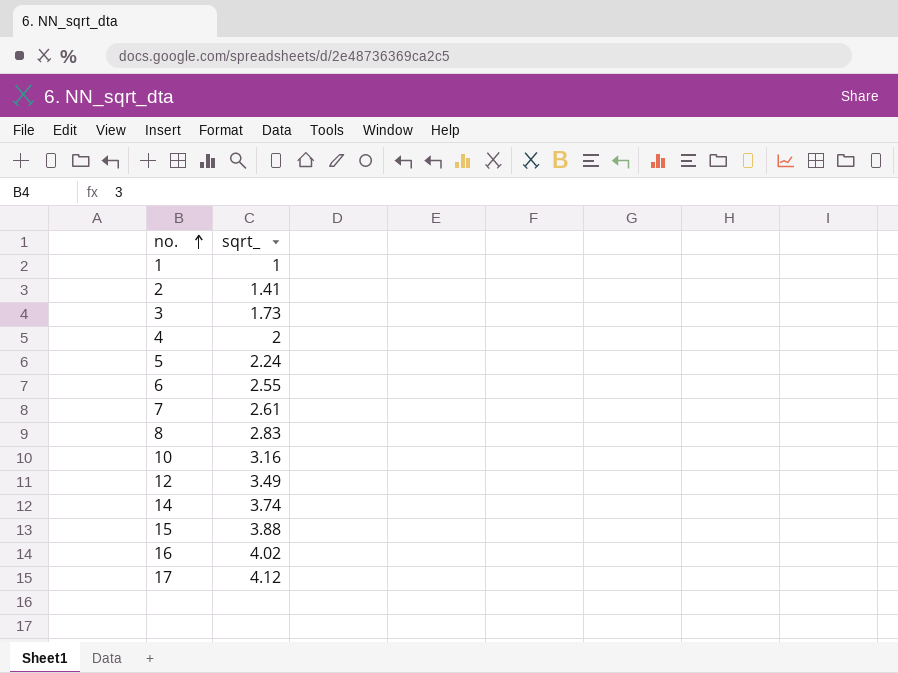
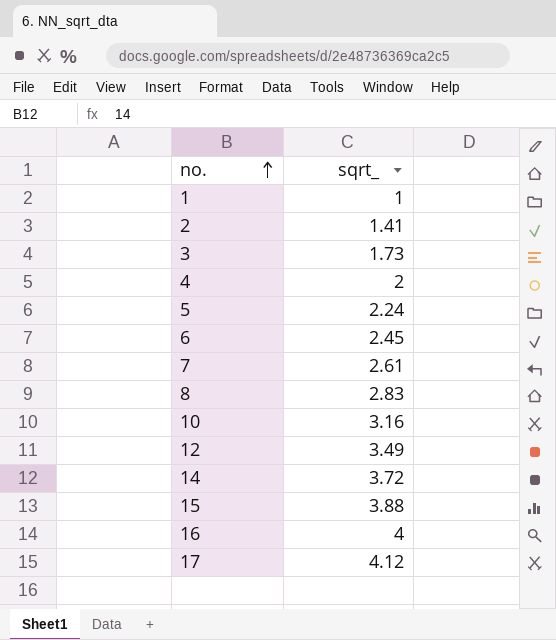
6 | sqrt_: 2.55 -> 2.45
14 | sqrt_: 3.74 -> 3.72
16 | sqrt_: 4.02 -> 4

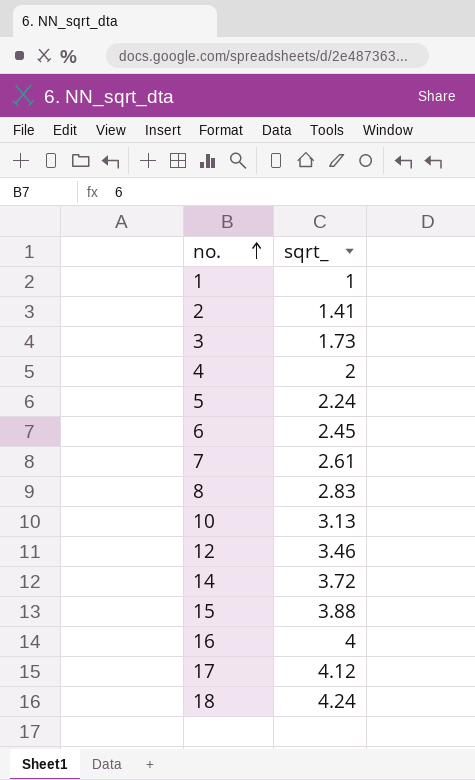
10 | sqrt_: 3.16 -> 3.13
12 | sqrt_: 3.49 -> 3.46
row 18: none -> 4.24

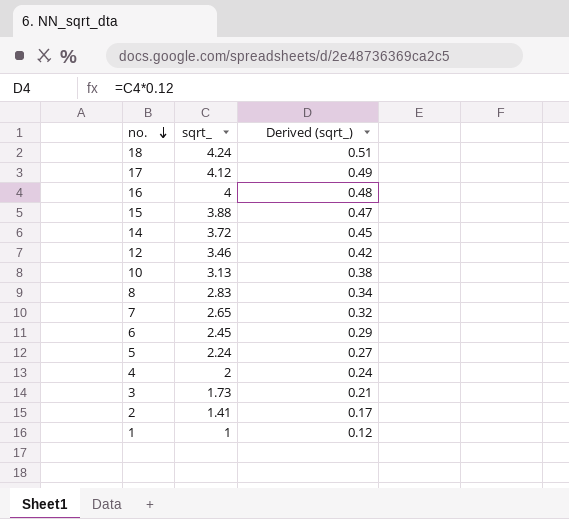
row order: no. ascending -> no. descending
column Derived (sqrt_) | formula: none -> [sqrt_] * 0.12
7 | sqrt_: 2.61 -> 2.65

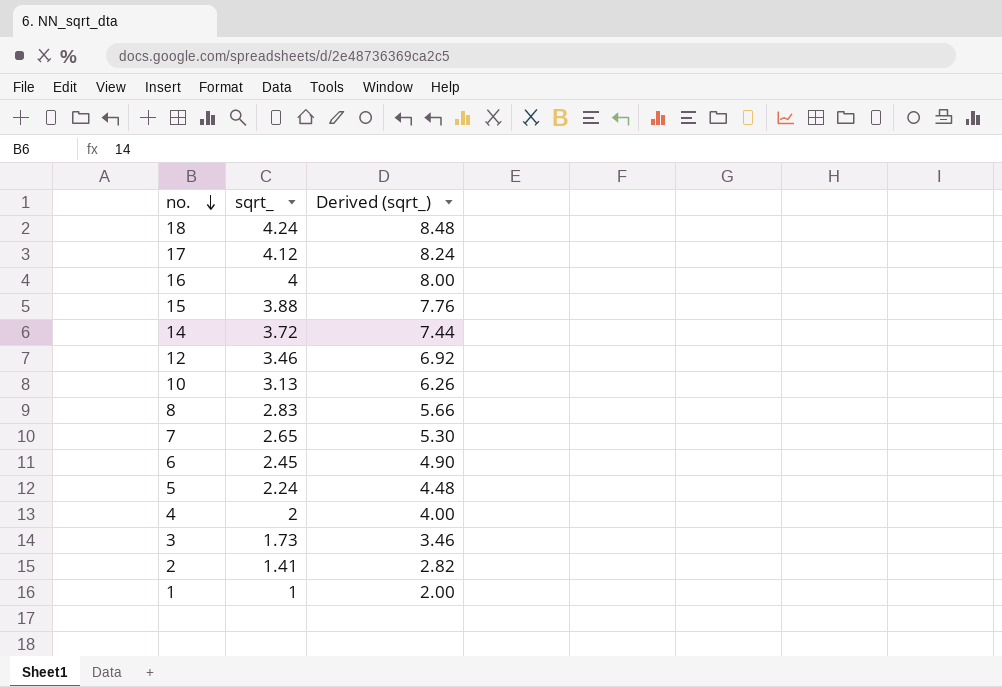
column Derived (sqrt_) | formula: [sqrt_] * 0.12 -> [sqrt_] * 2

